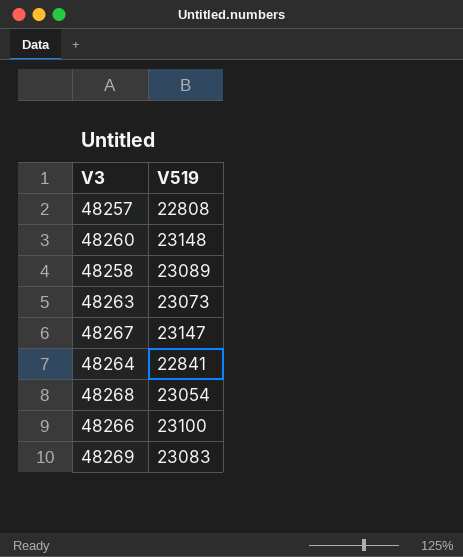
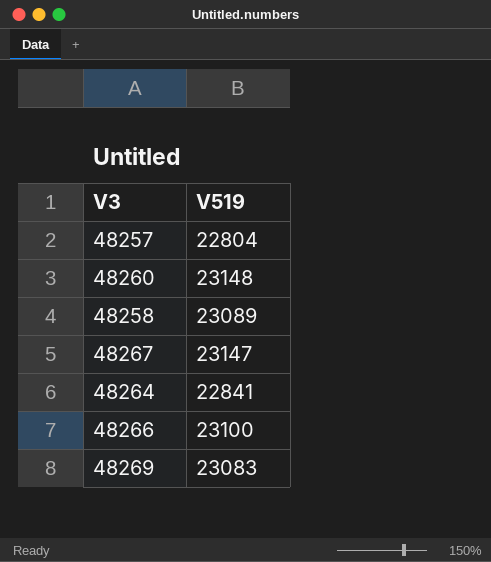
row 48263: 23073 -> none
row 48268: 23054 -> none
48257 | V519: 22808 -> 22804

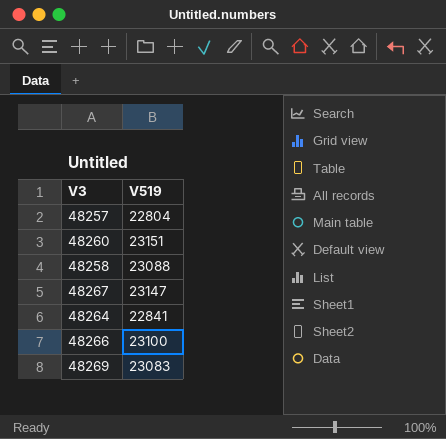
48260 | V519: 23148 -> 23151
48258 | V519: 23089 -> 23088

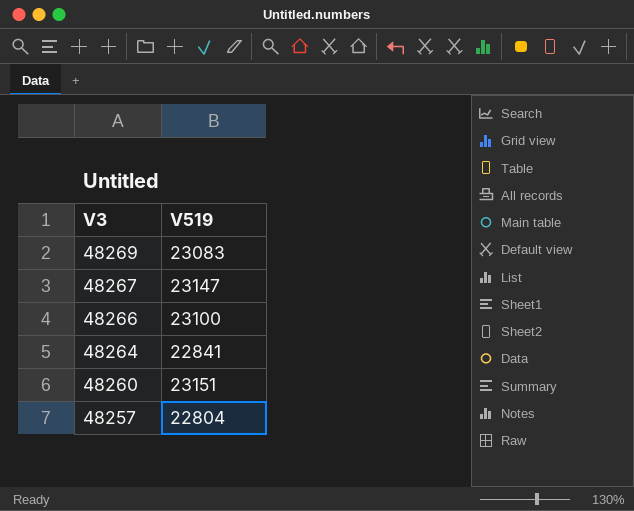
row order: none -> V3 descending
row 48258: 23088 -> none

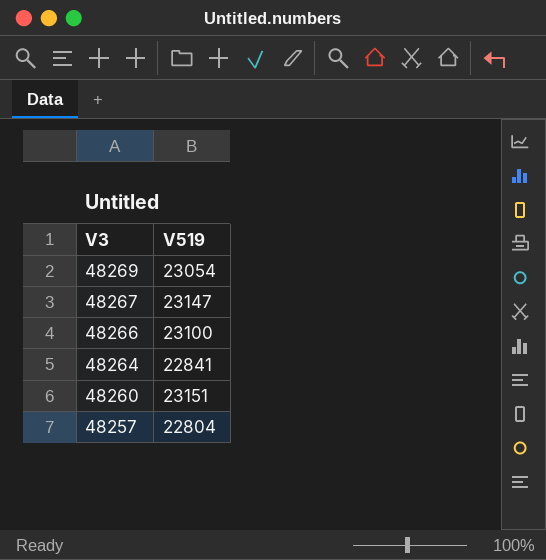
48269 | V519: 23083 -> 23054

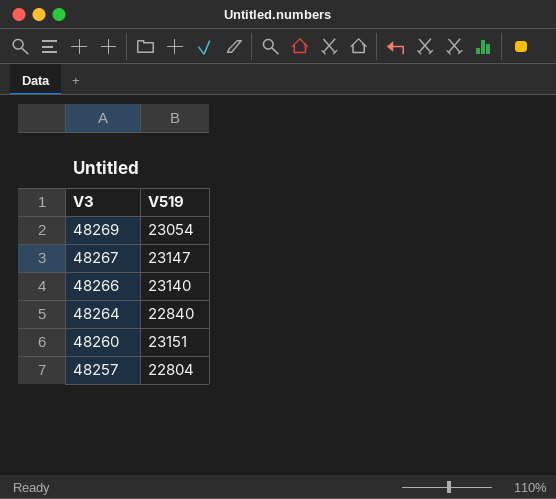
48266 | V519: 23100 -> 23140
48264 | V519: 22841 -> 22840

